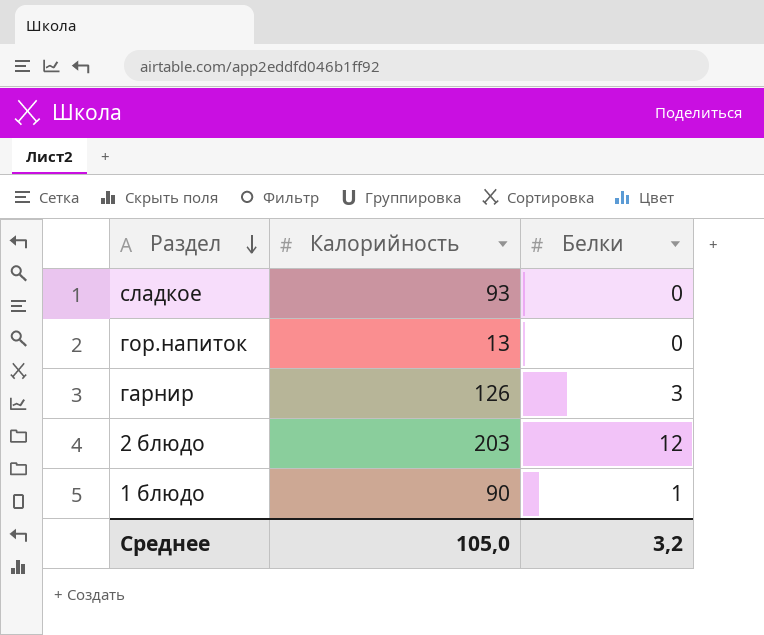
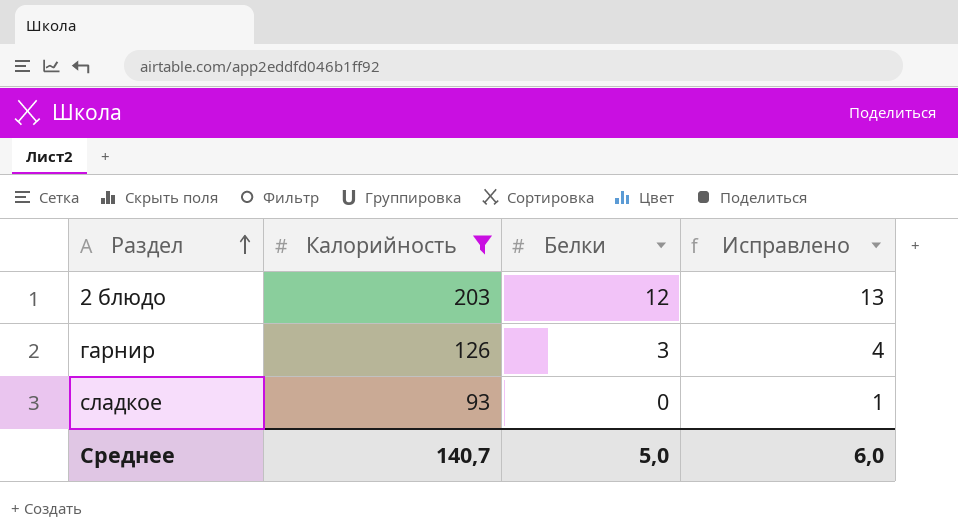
filter: none -> Калорийность >= 93
row order: Раздел descending -> Раздел ascending
column Исправлено | formula: none -> [Белки] + 1
Среднее | Калорийность: 105,0 -> 140,7
Среднее | Белки: 3,2 -> 5,0

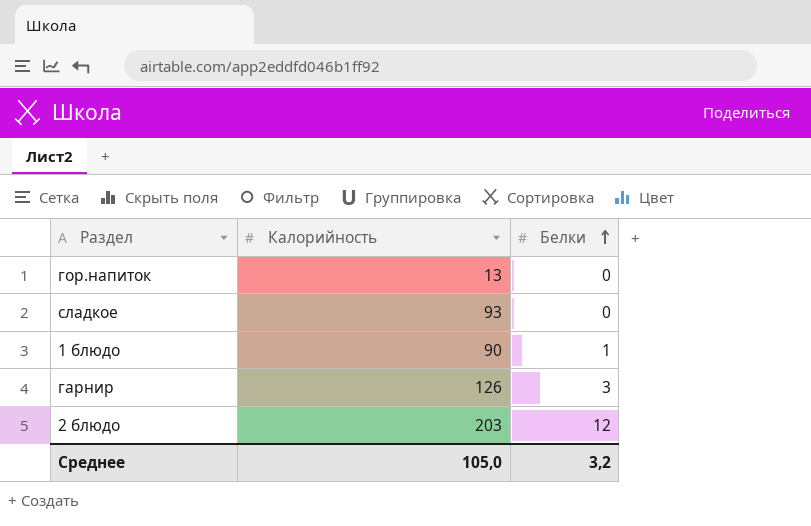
filter: Калорийность >= 93 -> none
row order: Раздел ascending -> Белки ascending
column Исправлено | formula: [Белки] + 1 -> none
Среднее | Калорийность: 140,7 -> 105,0
Среднее | Белки: 5,0 -> 3,2

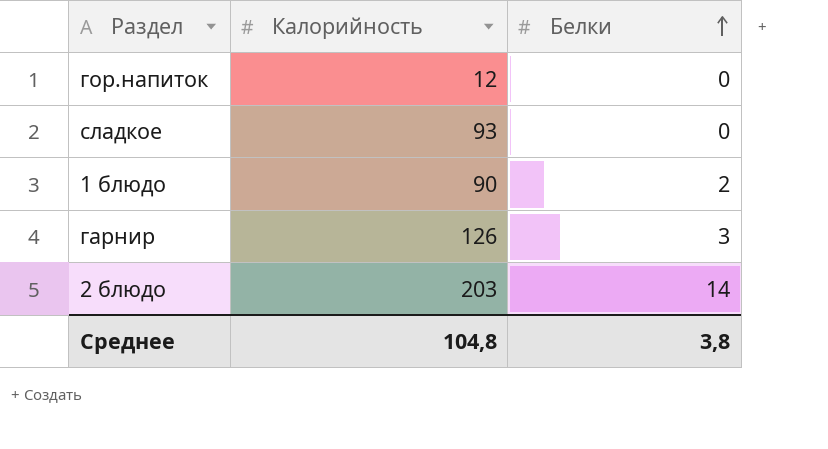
гор.напиток | Калорийность: 13 -> 12
1 блюдо | Белки: 1 -> 2
2 блюдо | Белки: 12 -> 14
Среднее | Калорийность: 105,0 -> 104,8
Среднее | Белки: 3,2 -> 3,8

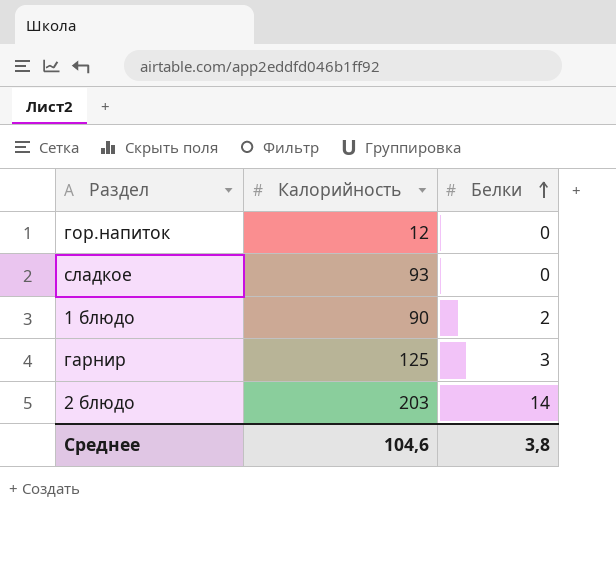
гарнир | Калорийность: 126 -> 125
Среднее | Калорийность: 104,8 -> 104,6

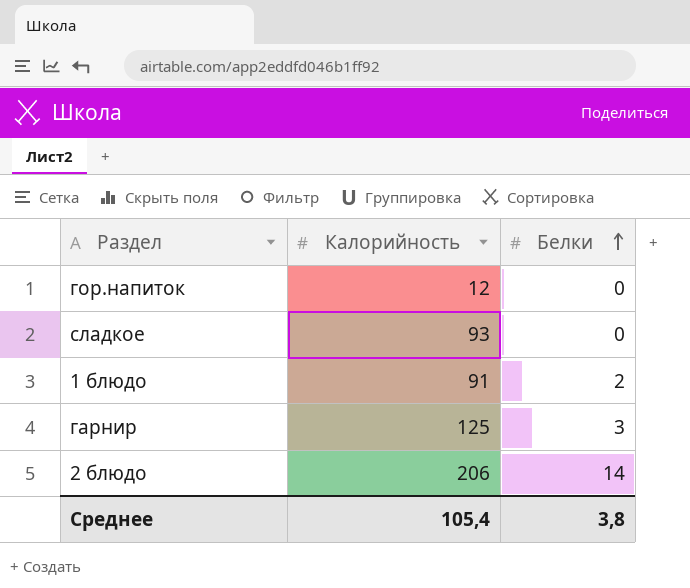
1 блюдо | Калорийность: 90 -> 91
2 блюдо | Калорийность: 203 -> 206
Среднее | Калорийность: 104,6 -> 105,4

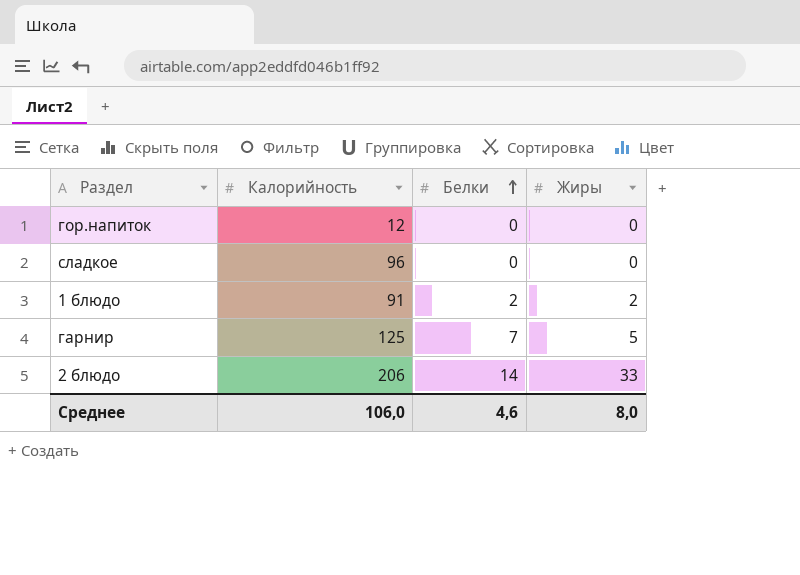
column Жиры | position: none -> 4
сладкое | Калорийность: 93 -> 96
гарнир | Белки: 3 -> 7
Среднее | Калорийность: 105,4 -> 106,0
Среднее | Белки: 3,8 -> 4,6

